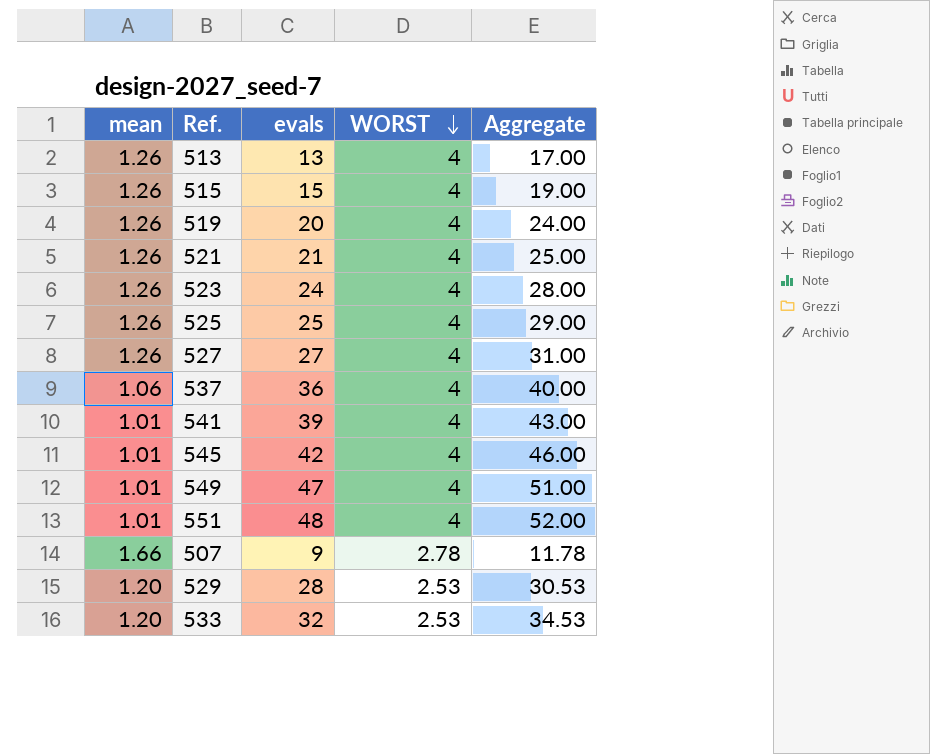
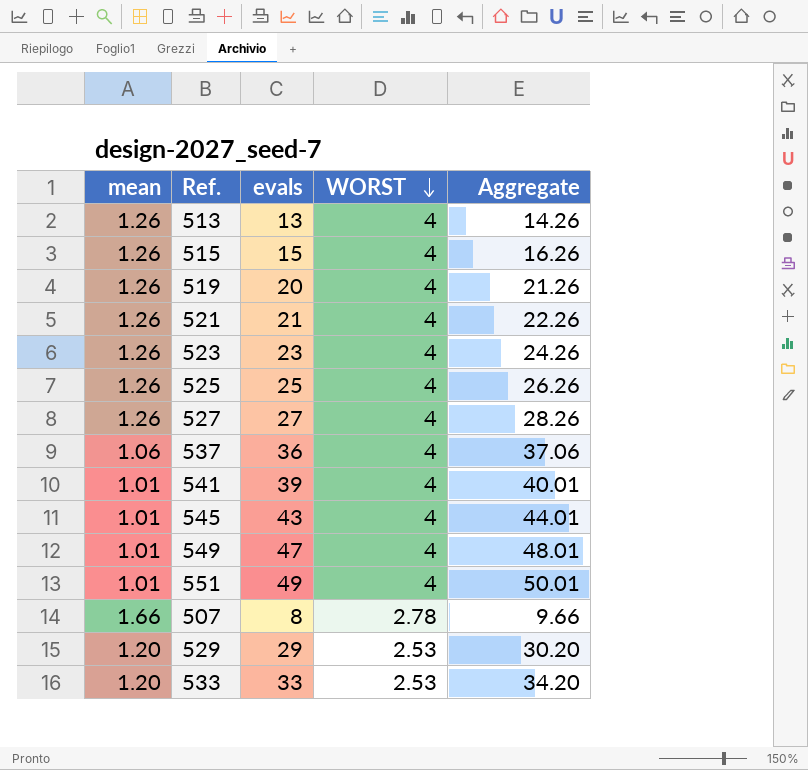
column Aggregate | formula: [evals] + [WORST] -> [mean] + [evals]
523 | evals: 24 -> 23
545 | evals: 42 -> 43
551 | evals: 48 -> 49
507 | evals: 9 -> 8
529 | evals: 28 -> 29
533 | evals: 32 -> 33

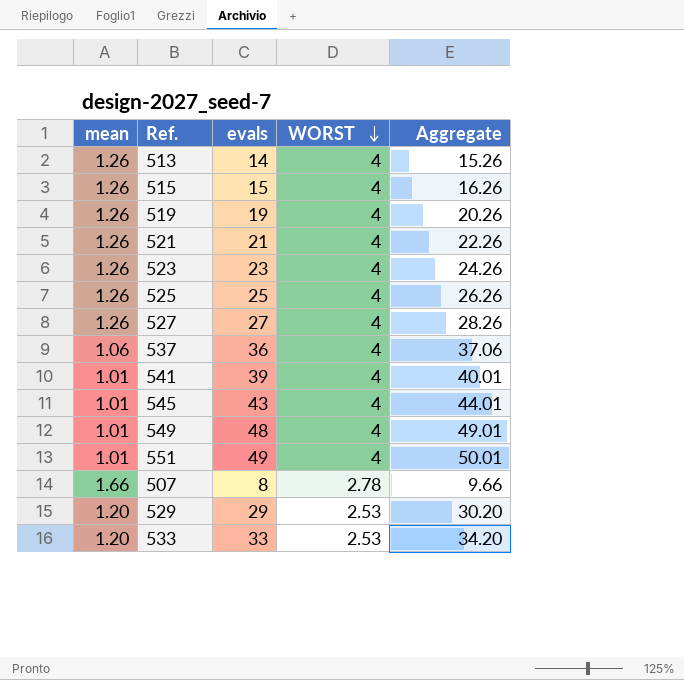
513 | evals: 13 -> 14
513 | Aggregate: 14.26 -> 15.26
519 | evals: 20 -> 19
519 | Aggregate: 21.26 -> 20.26
549 | evals: 47 -> 48
549 | Aggregate: 48.01 -> 49.01

